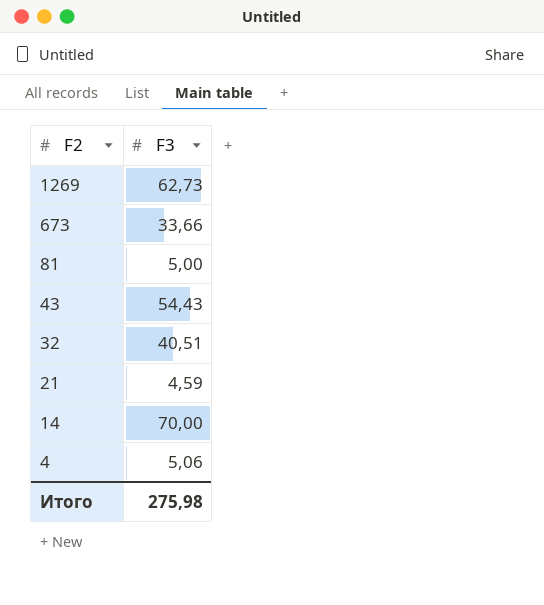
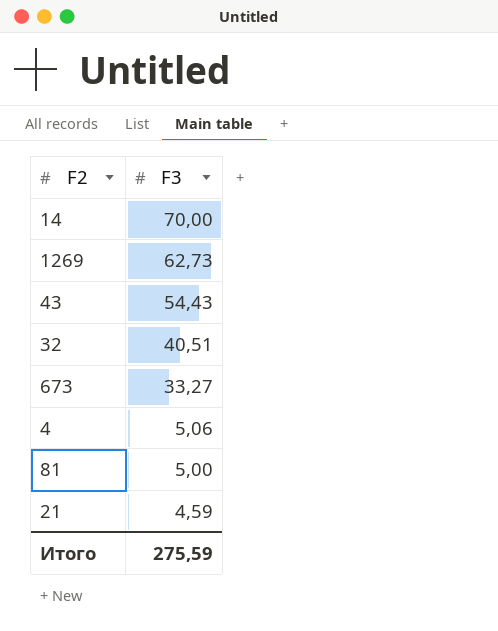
row order: F2 descending -> F3 descending
673 | F3: 33,66 -> 33,27
Итого | F3: 275,98 -> 275,59

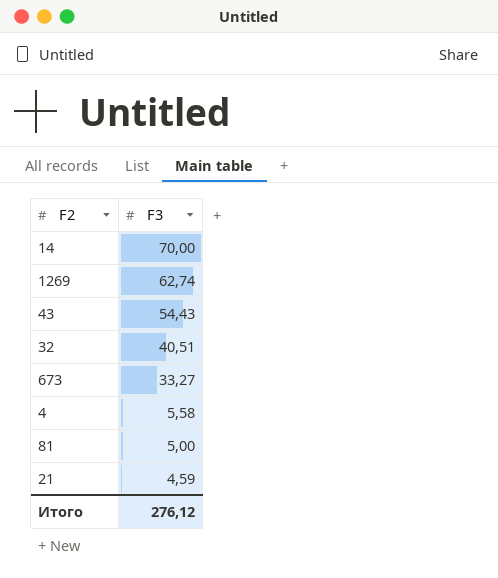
1269 | F3: 62,73 -> 62,74
4 | F3: 5,06 -> 5,58
Итого | F3: 275,59 -> 276,12

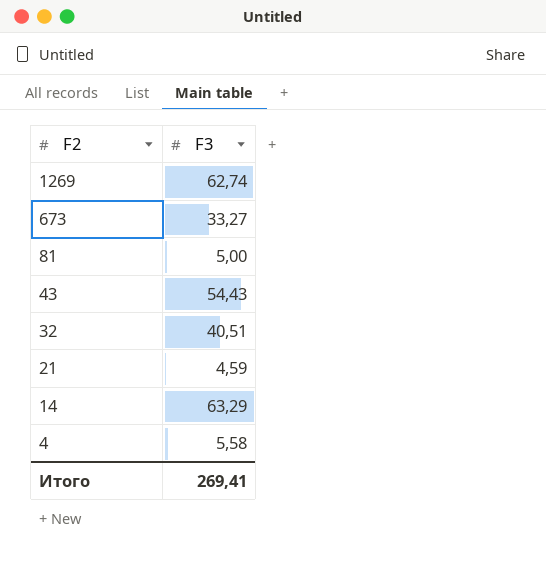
row order: F3 descending -> F2 descending
14 | F3: 70,00 -> 63,29
Итого | F3: 276,12 -> 269,41

